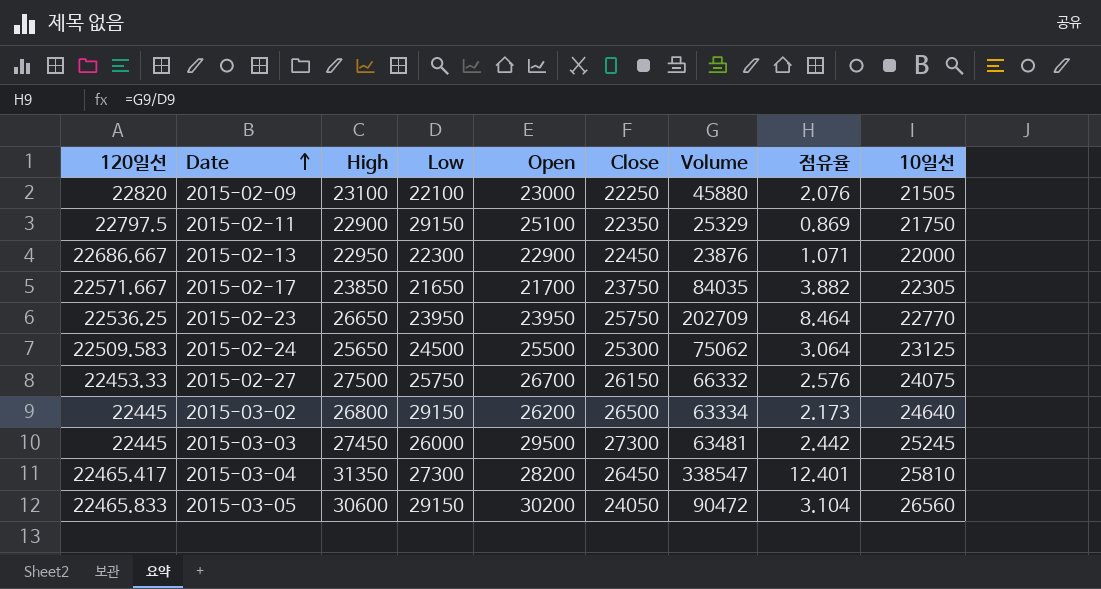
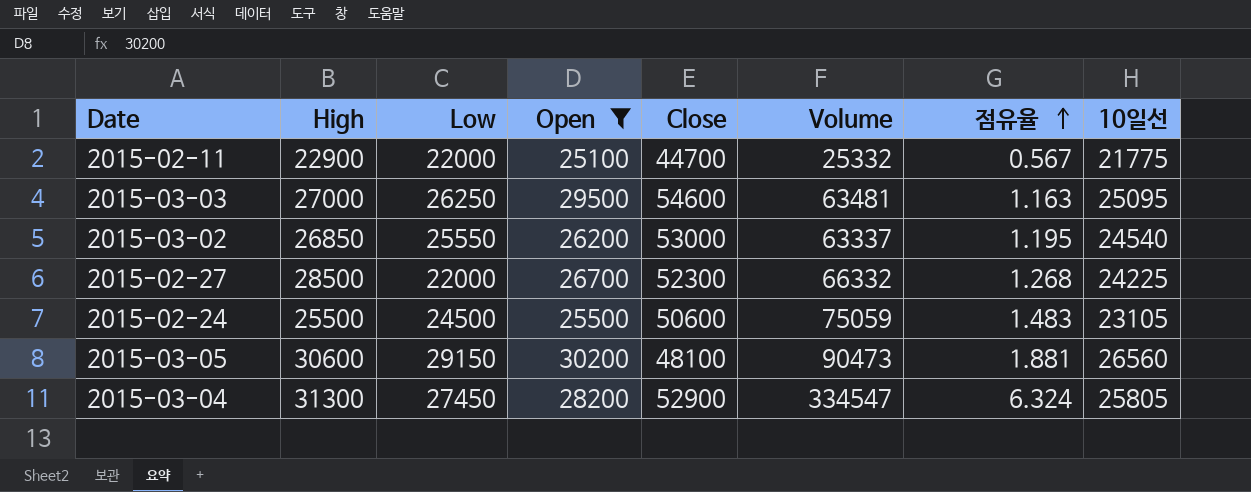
filter: none -> Open >= 25100
row order: Date ascending -> 점유율 ascending
column 120일선 | position: 1 -> none
column 점유율 | formula: [Volume] / [Low] -> [Volume] / [Close]
2015-02-11 | Low: 29150 -> 22000
2015-02-11 | Close: 22350 -> 44700
2015-02-11 | Volume: 25329 -> 25332
2015-02-11 | 10일선: 21750 -> 21775
2015-03-03 | High: 27450 -> 27000
2015-03-03 | Low: 26000 -> 26250
2015-03-03 | Close: 27300 -> 54600
2015-03-03 | 10일선: 25245 -> 25095
2015-03-02 | High: 26800 -> 26850
2015-03-02 | Low: 29150 -> 25550
2015-03-02 | Close: 26500 -> 53000
2015-03-02 | Volume: 63334 -> 63337
2015-03-02 | 10일선: 24640 -> 24540
2015-02-27 | High: 27500 -> 28500
2015-02-27 | Low: 25750 -> 22000
2015-02-27 | Close: 26150 -> 52300
2015-02-27 | 10일선: 24075 -> 24225
2015-02-24 | High: 25650 -> 25500
2015-02-24 | Close: 25300 -> 50600
2015-02-24 | Volume: 75062 -> 75059
2015-02-24 | 10일선: 23125 -> 23105
2015-03-05 | Close: 24050 -> 48100
2015-03-05 | Volume: 90472 -> 90473
2015-03-04 | High: 31350 -> 31300
2015-03-04 | Low: 27300 -> 27450
2015-03-04 | Close: 26450 -> 52900
2015-03-04 | Volume: 338547 -> 334547
2015-03-04 | 10일선: 25810 -> 25805

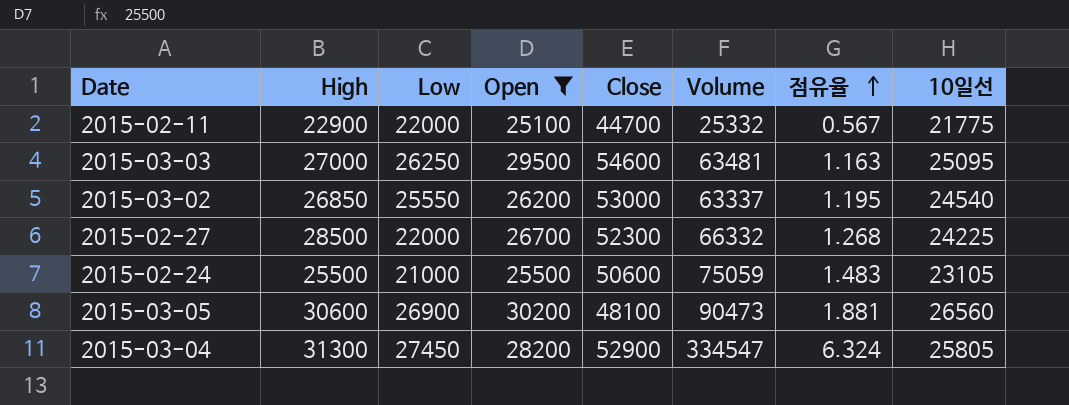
2015-02-24 | Low: 24500 -> 21000
2015-03-05 | Low: 29150 -> 26900

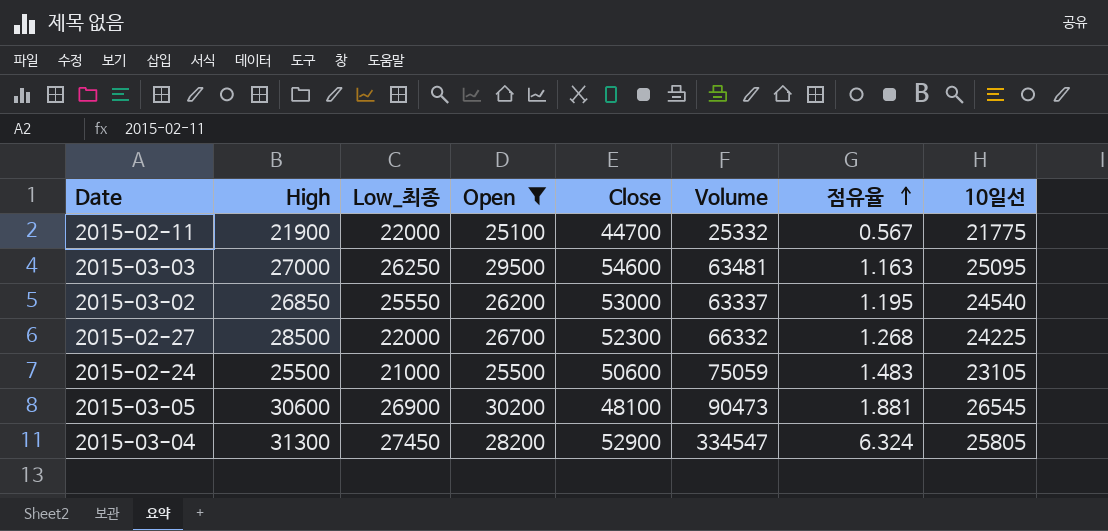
column name: Low -> Low_최종
2015-02-11 | High: 22900 -> 21900
2015-03-05 | 10일선: 26560 -> 26545

